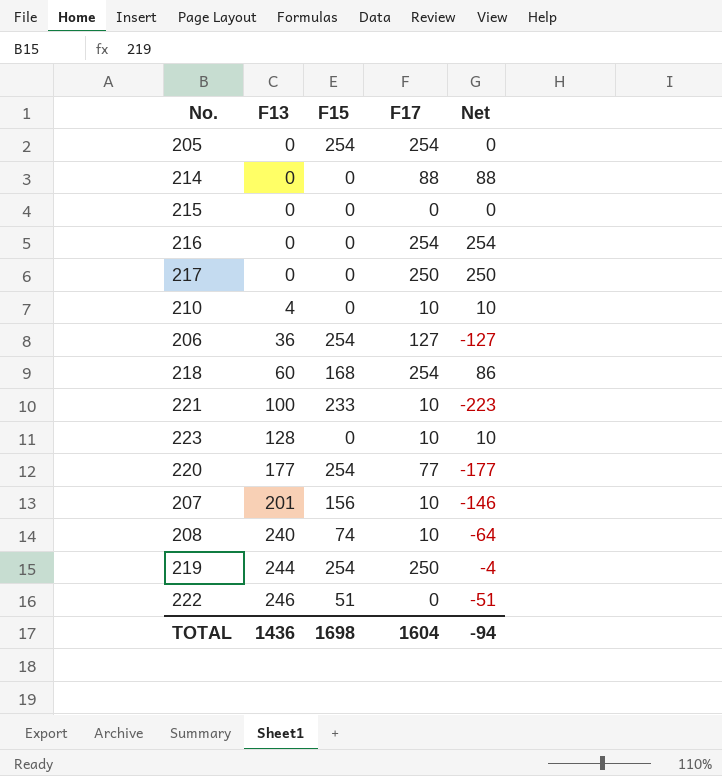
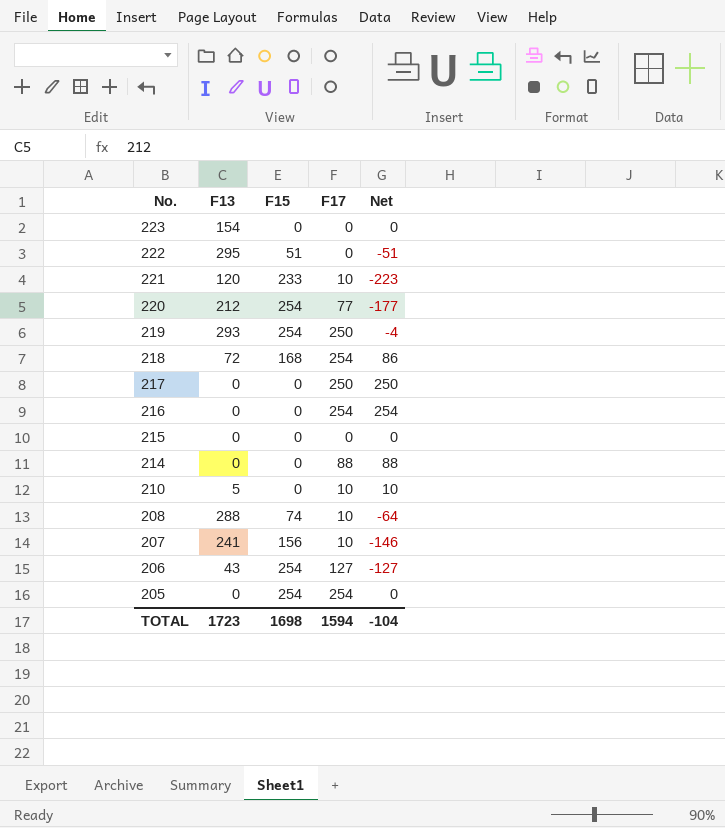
row order: F13 ascending -> No. descending
223 | F13: 128 -> 154
223 | F17: 10 -> 0
223 | Net: 10 -> 0
222 | F13: 246 -> 295
221 | F13: 100 -> 120
220 | F13: 177 -> 212
219 | F13: 244 -> 293
218 | F13: 60 -> 72
210 | F13: 4 -> 5
208 | F13: 240 -> 288
207 | F13: 201 -> 241
206 | F13: 36 -> 43
TOTAL | F13: 1436 -> 1723
TOTAL | F17: 1604 -> 1594
TOTAL | Net: -94 -> -104

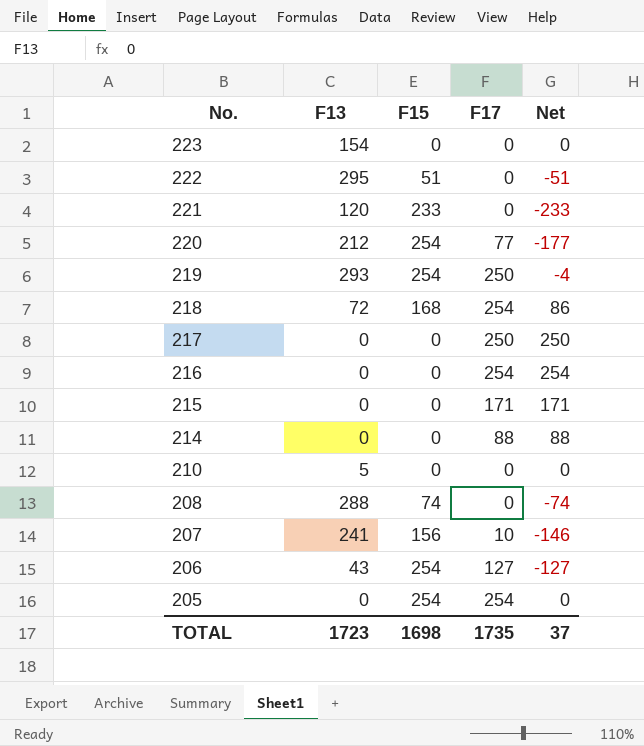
221 | F17: 10 -> 0
221 | Net: -223 -> -233
215 | F17: 0 -> 171
215 | Net: 0 -> 171
210 | F17: 10 -> 0
210 | Net: 10 -> 0
208 | F17: 10 -> 0
208 | Net: -64 -> -74
TOTAL | F17: 1594 -> 1735
TOTAL | Net: -104 -> 37

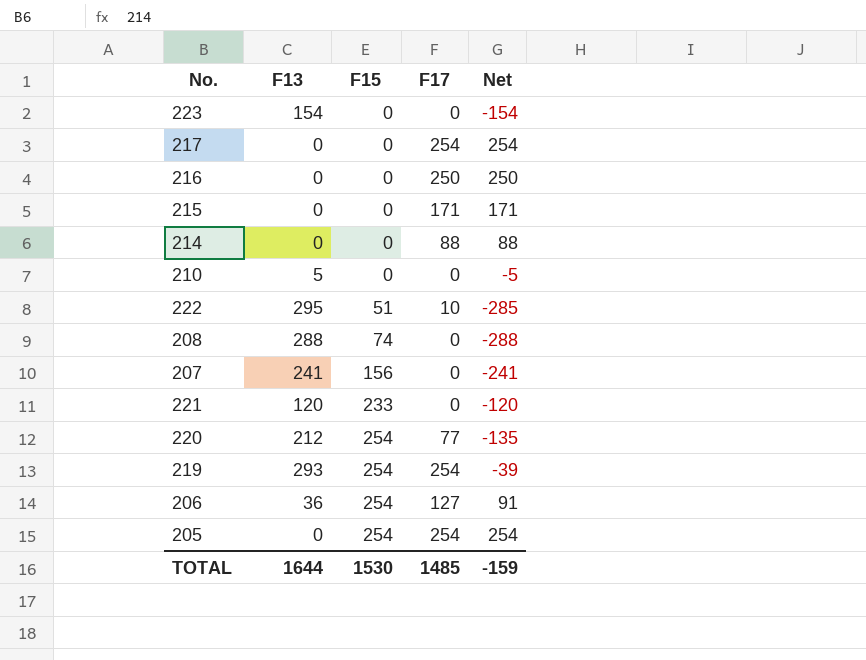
row order: No. descending -> F15 ascending
column Net | formula: [F17] - [F15] -> [F17] - [F13]
row 218: 72 | 168 | 254 | 86 -> none
217 | F17: 250 -> 254
216 | F17: 254 -> 250
222 | F17: 0 -> 10
207 | F17: 10 -> 0
219 | F17: 250 -> 254
206 | F13: 43 -> 36
TOTAL | F13: 1723 -> 1644
TOTAL | F15: 1698 -> 1530
TOTAL | F17: 1735 -> 1485
TOTAL | Net: 37 -> -159

